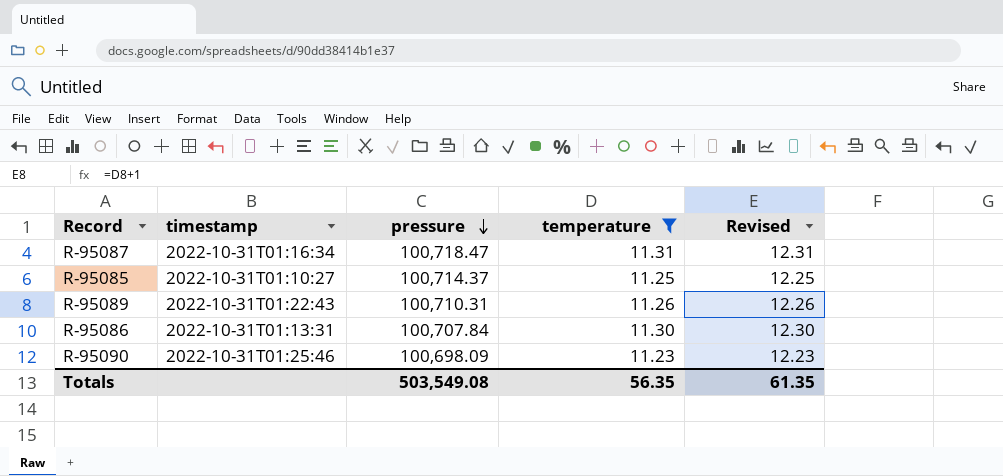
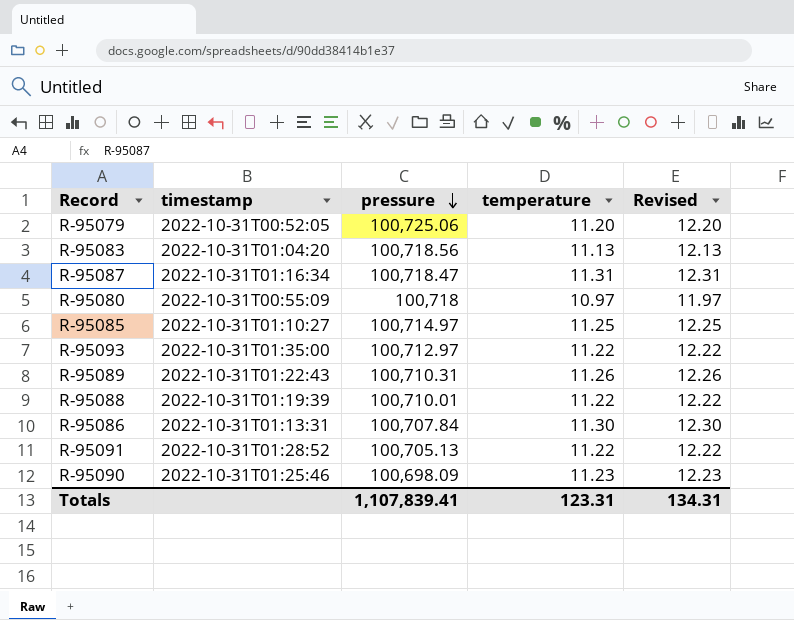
filter: temperature >= 11.23 -> none
R-95085 | pressure: 100,714.37 -> 100,714.97
Totals | pressure: 503,549.08 -> 1,107,839.41
Totals | temperature: 56.35 -> 123.31
Totals | Revised: 61.35 -> 134.31

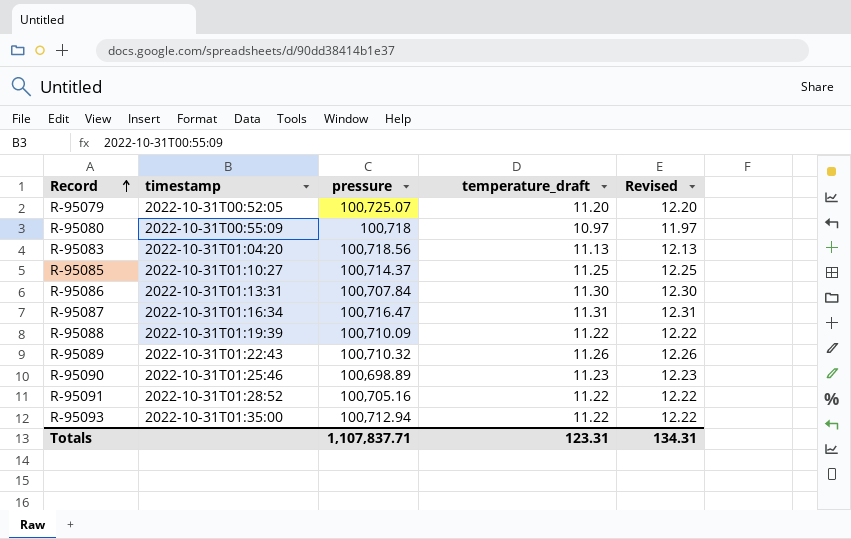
row order: pressure descending -> Record ascending
column name: temperature -> temperature_draft
R-95079 | pressure: 100,725.06 -> 100,725.07
R-95085 | pressure: 100,714.97 -> 100,714.37
R-95087 | pressure: 100,718.47 -> 100,716.47
R-95088 | pressure: 100,710.01 -> 100,710.09
R-95089 | pressure: 100,710.31 -> 100,710.32
R-95090 | pressure: 100,698.09 -> 100,698.89
R-95091 | pressure: 100,705.13 -> 100,705.16
R-95093 | pressure: 100,712.97 -> 100,712.94
Totals | pressure: 1,107,839.41 -> 1,107,837.71

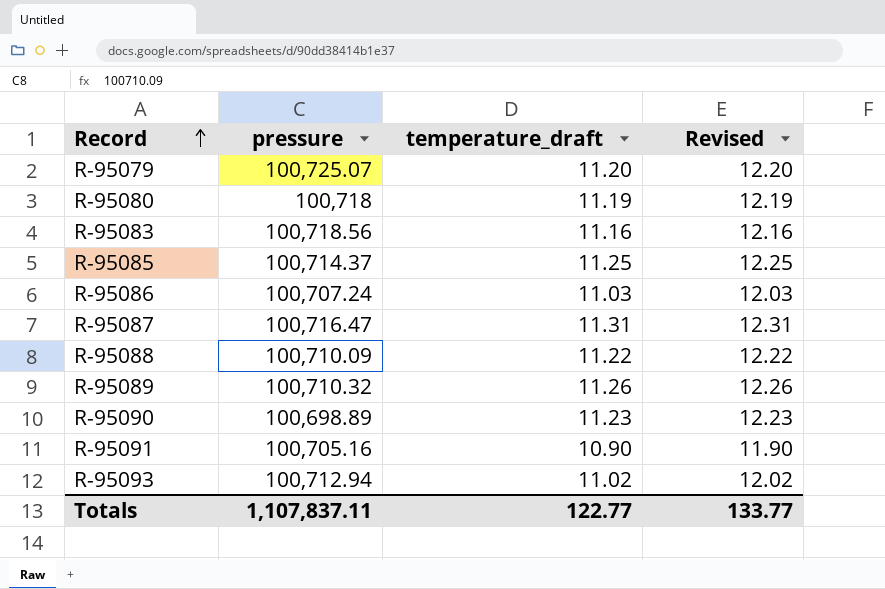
column timestamp | position: 2 -> none
R-95080 | temperature_draft: 10.97 -> 11.19
R-95080 | Revised: 11.97 -> 12.19
R-95083 | temperature_draft: 11.13 -> 11.16
R-95083 | Revised: 12.13 -> 12.16
R-95086 | pressure: 100,707.84 -> 100,707.24
R-95086 | temperature_draft: 11.30 -> 11.03
R-95086 | Revised: 12.30 -> 12.03
R-95091 | temperature_draft: 11.22 -> 10.90
R-95091 | Revised: 12.22 -> 11.90
R-95093 | temperature_draft: 11.22 -> 11.02
R-95093 | Revised: 12.22 -> 12.02
Totals | pressure: 1,107,837.71 -> 1,107,837.11
Totals | temperature_draft: 123.31 -> 122.77
Totals | Revised: 134.31 -> 133.77

